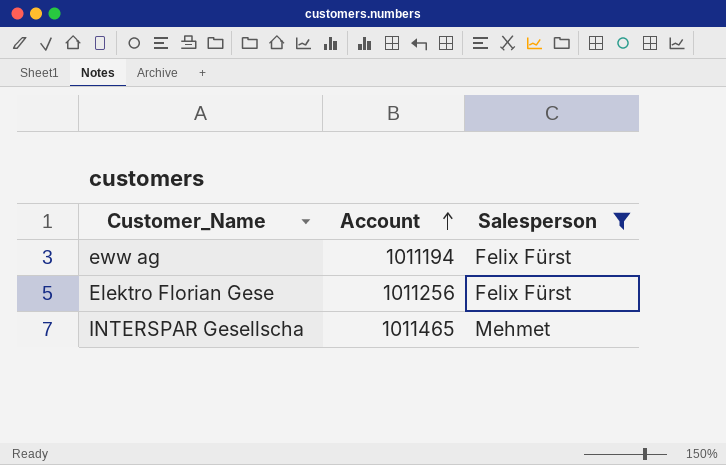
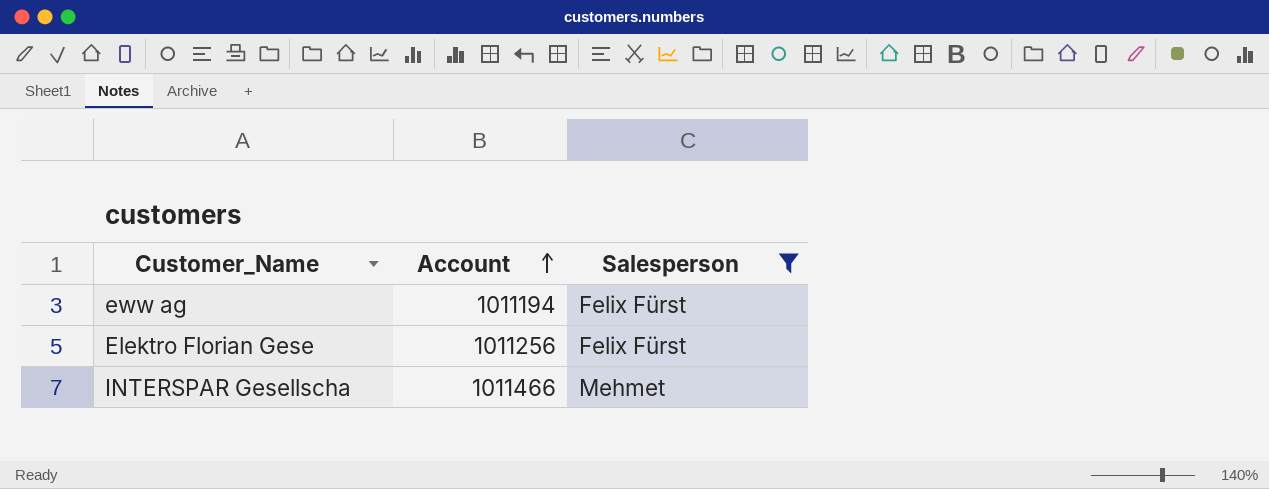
INTERSPAR Gesellscha | Account: 1011465 -> 1011466

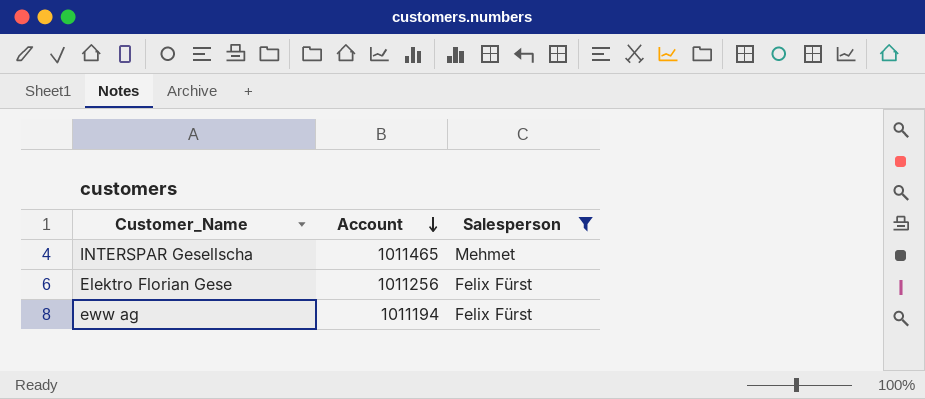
row order: Account ascending -> Account descending
INTERSPAR Gesellscha | Account: 1011466 -> 1011465

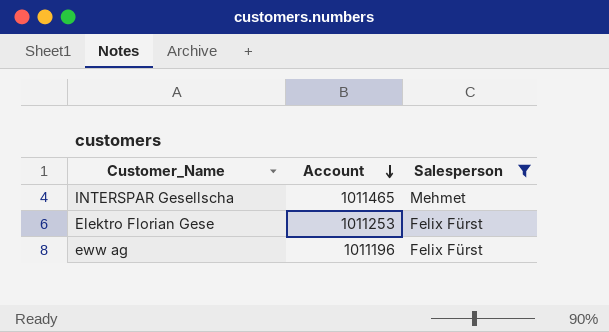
Elektro Florian Gese | Account: 1011256 -> 1011253
eww ag | Account: 1011194 -> 1011196

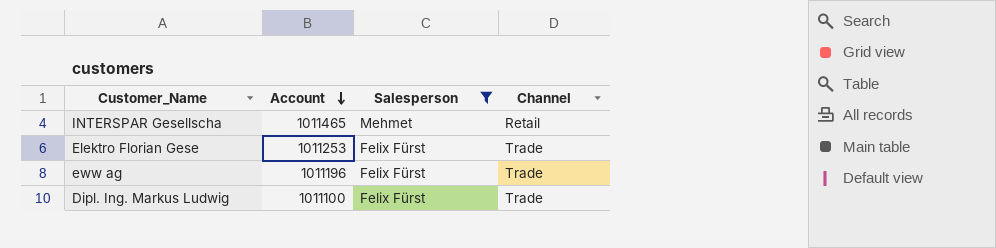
column Channel | position: none -> 4
row Dipl. Ing. Markus Ludwig: none -> 1011100 | Felix Fürst | Trade

